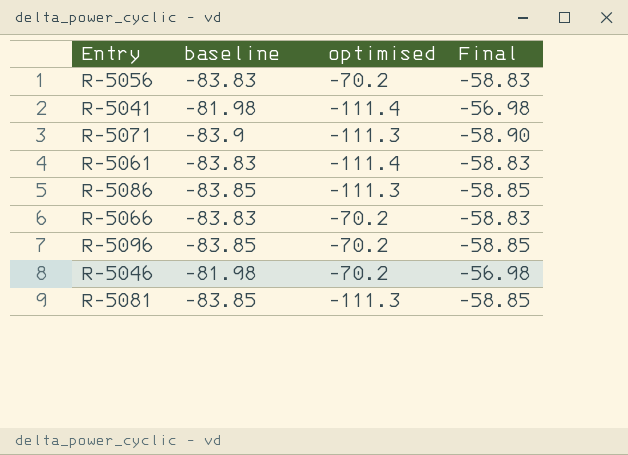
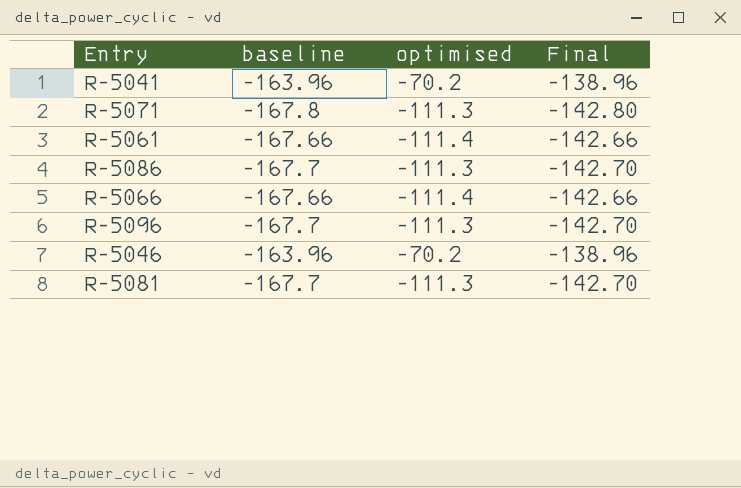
row R-5056: -83.83 | -70.2 | -58.83 -> none
R-5041 | baseline: -81.98 -> -163.96
R-5041 | optimised: -111.4 -> -70.2
R-5041 | Final: -56.98 -> -138.96
R-5071 | baseline: -83.9 -> -167.8
R-5071 | Final: -58.90 -> -142.80
R-5061 | baseline: -83.83 -> -167.66
R-5061 | Final: -58.83 -> -142.66
R-5086 | baseline: -83.85 -> -167.7
R-5086 | Final: -58.85 -> -142.70
R-5066 | baseline: -83.83 -> -167.66
R-5066 | optimised: -70.2 -> -111.4
R-5066 | Final: -58.83 -> -142.66
R-5096 | baseline: -83.85 -> -167.7
R-5096 | optimised: -70.2 -> -111.3
R-5096 | Final: -58.85 -> -142.70
R-5046 | baseline: -81.98 -> -163.96
R-5046 | Final: -56.98 -> -138.96
R-5081 | baseline: -83.85 -> -167.7
R-5081 | Final: -58.85 -> -142.70

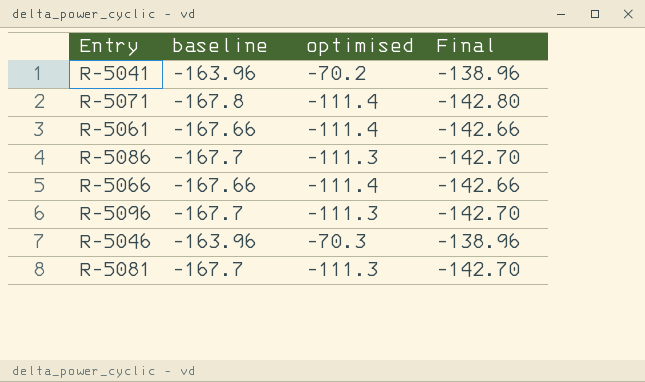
R-5071 | optimised: -111.3 -> -111.4
R-5046 | optimised: -70.2 -> -70.3

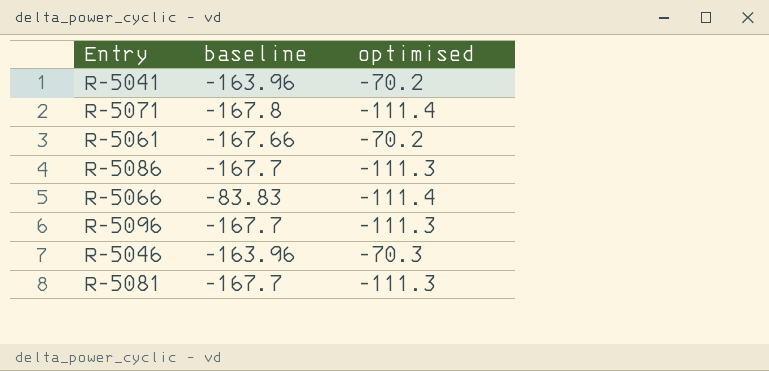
column Final | formula: [baseline] + 25 -> none
R-5061 | optimised: -111.4 -> -70.2
R-5066 | baseline: -167.66 -> -83.83

